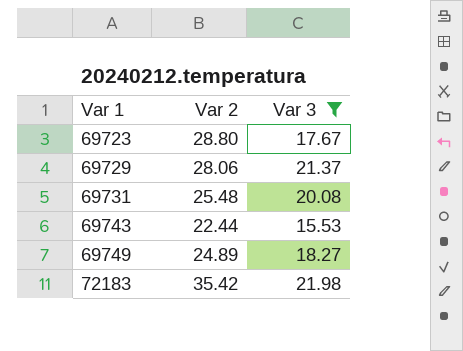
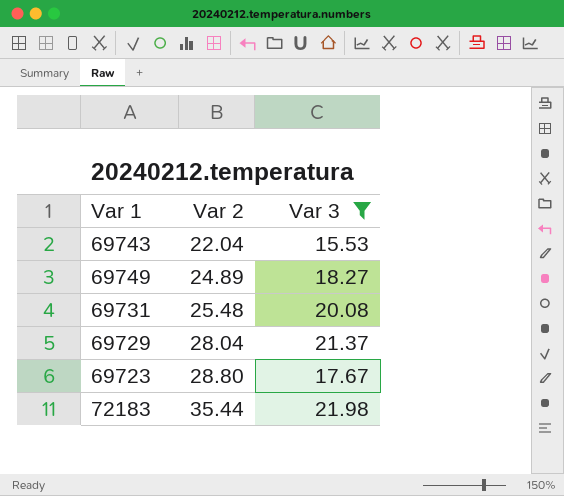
row order: Var 1 ascending -> Var 2 ascending
69743 | Var 2: 22.44 -> 22.04
69729 | Var 2: 28.06 -> 28.04
72183 | Var 2: 35.42 -> 35.44

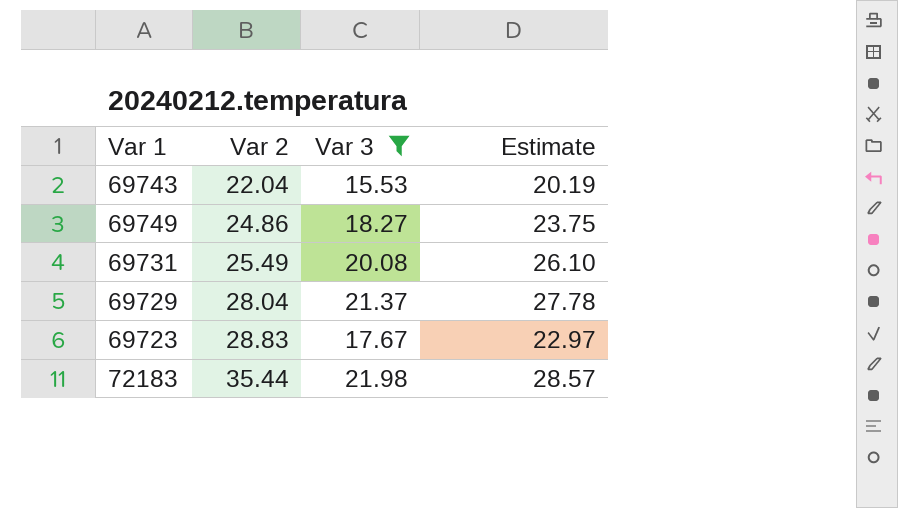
column Estimate | formula: none -> [Var 3] * 1.3
69749 | Var 2: 24.89 -> 24.86
69731 | Var 2: 25.48 -> 25.49
69723 | Var 2: 28.80 -> 28.83

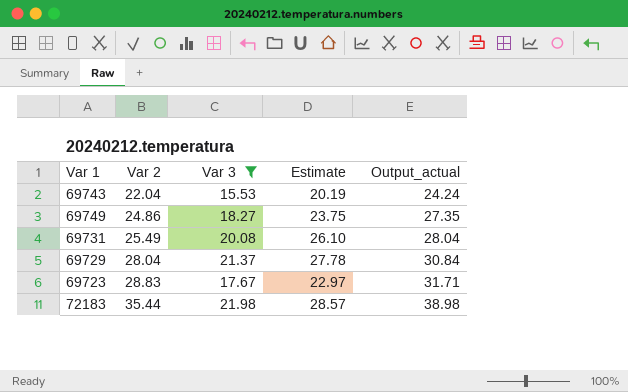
column Output_actual | formula: none -> [Var 2] * 1.1

